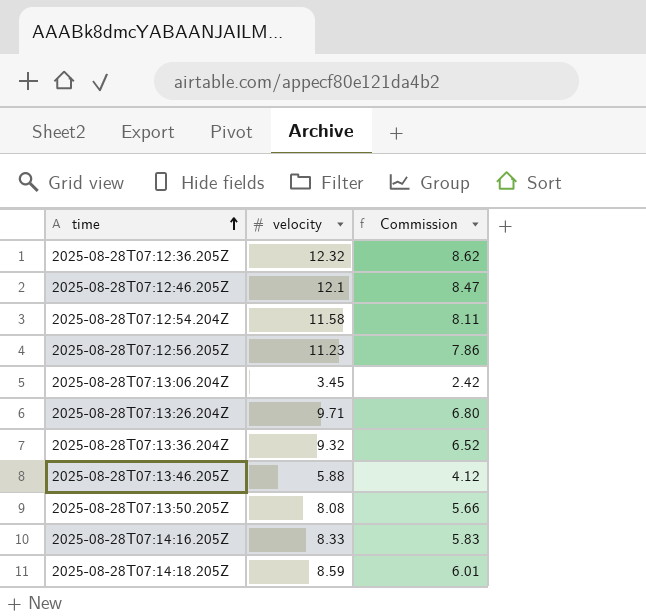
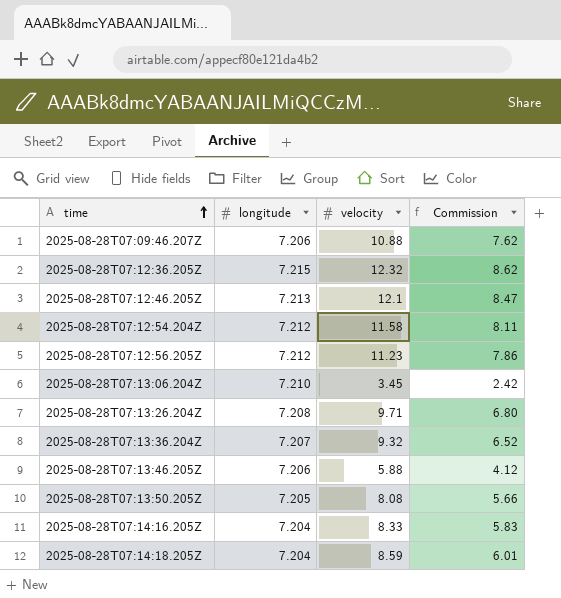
column longitude | position: none -> 2
row 2025-08-28T07:09:46.207Z: none -> 7.206 | 10.88 | 7.62

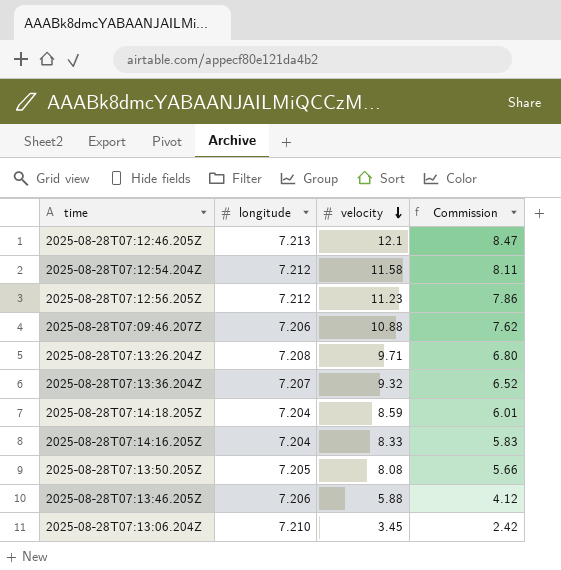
row order: time ascending -> velocity descending
row 2025-08-28T07:12:36.205Z: 7.215 | 12.32 | 8.62 -> none

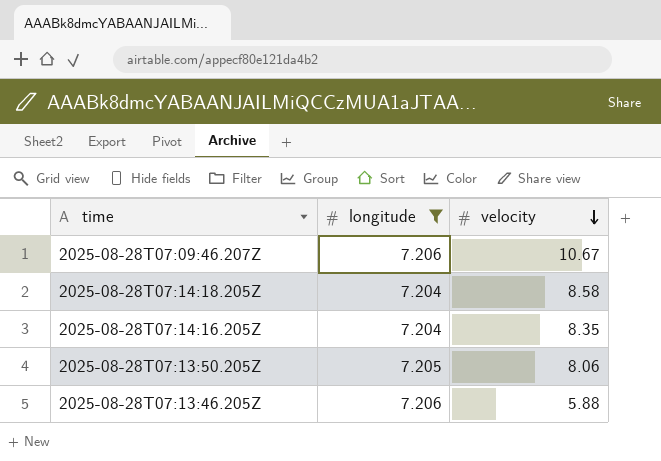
filter: none -> longitude <= 7.206
column Commission | formula: [velocity] * 0.7 -> none
2025-08-28T07:09:46.207Z | velocity: 10.88 -> 10.67
2025-08-28T07:14:18.205Z | velocity: 8.59 -> 8.58
2025-08-28T07:14:16.205Z | velocity: 8.33 -> 8.35
2025-08-28T07:13:50.205Z | velocity: 8.08 -> 8.06

